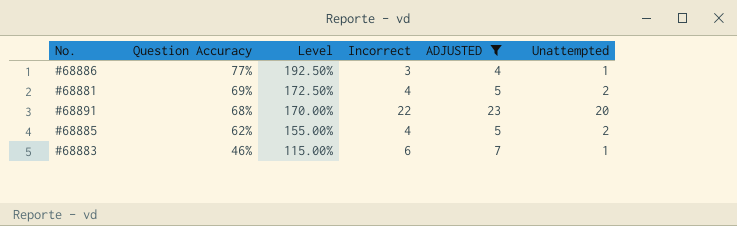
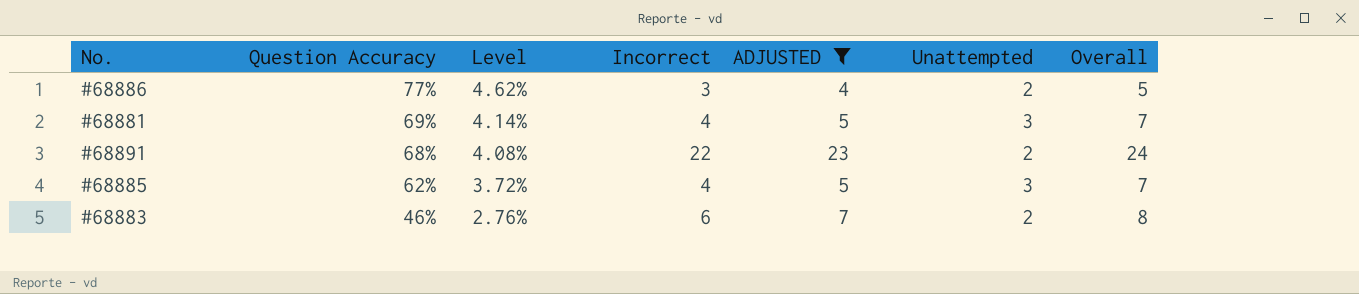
column Level | formula: [Question Accuracy] * 2.5 -> [Question Accuracy] * 0.06
column Overall | formula: none -> [Incorrect] + [Unattempted]
#68886 | Unattempted: 1 -> 2
#68881 | Unattempted: 2 -> 3
#68891 | Unattempted: 20 -> 2
#68885 | Unattempted: 2 -> 3
#68883 | Unattempted: 1 -> 2

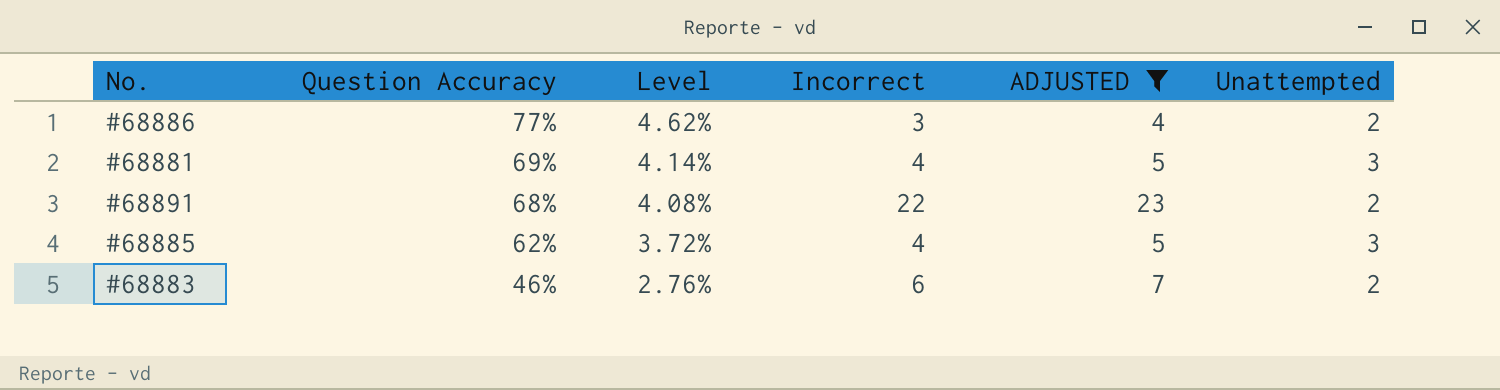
column Overall | formula: [Incorrect] + [Unattempted] -> none

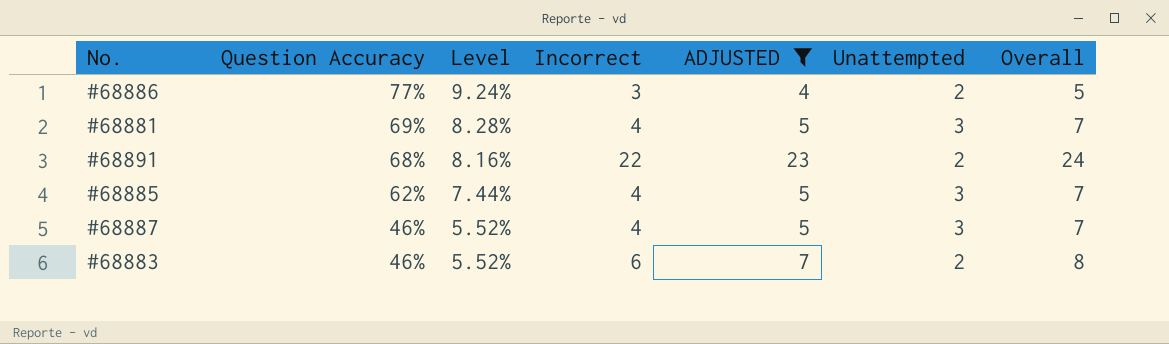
column Level | formula: [Question Accuracy] * 0.06 -> [Question Accuracy] * 0.12
column Overall | formula: none -> [Incorrect] + [Unattempted]
row #68887: none -> 46% | 5.52% | 4 | 5 | 3 | 7

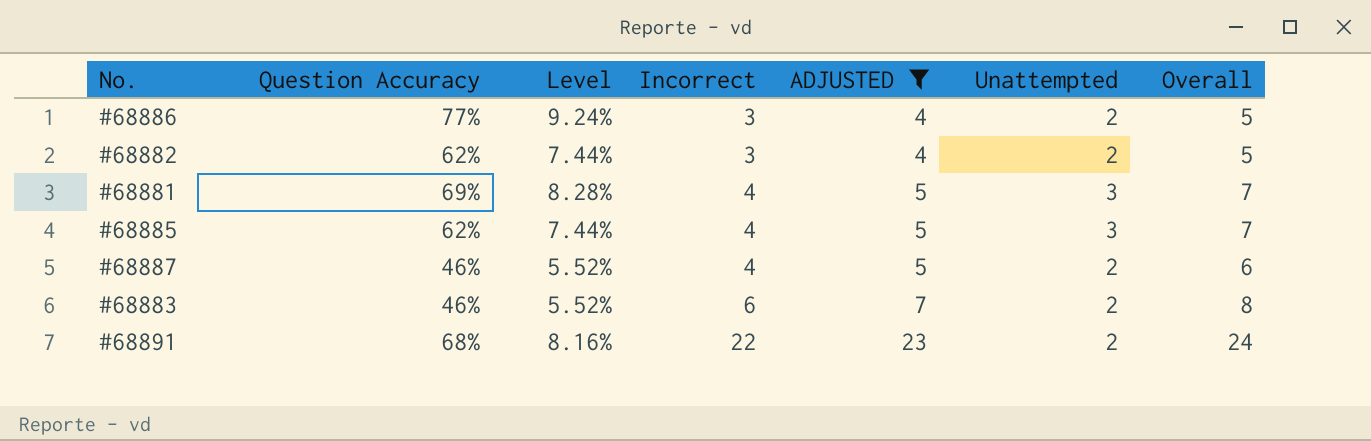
row order: Question Accuracy descending -> Incorrect ascending
row #68882: none -> 62% | 7.44% | 3 | 4 | 2 | 5
#68887 | Unattempted: 3 -> 2
#68887 | Overall: 7 -> 6

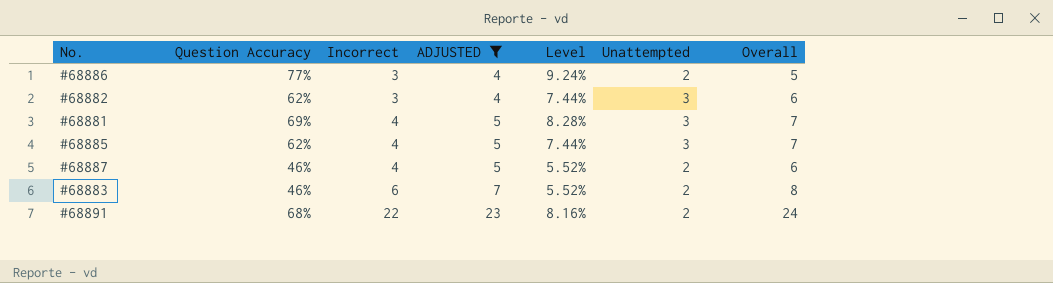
column Level | position: 3 -> 5
#68882 | Unattempted: 2 -> 3
#68882 | Overall: 5 -> 6

